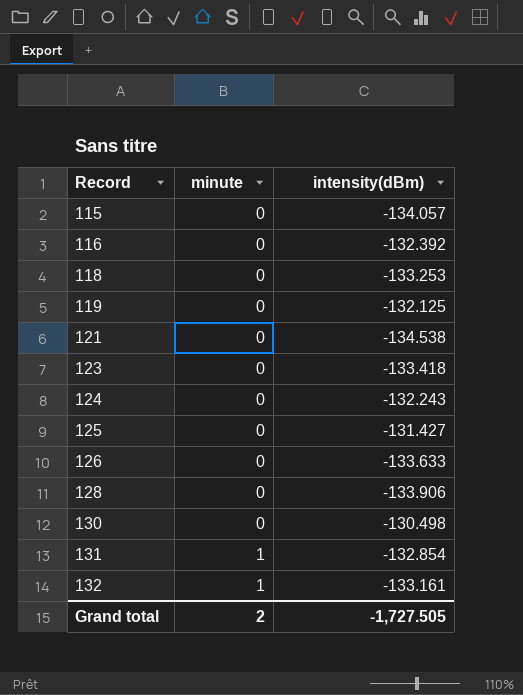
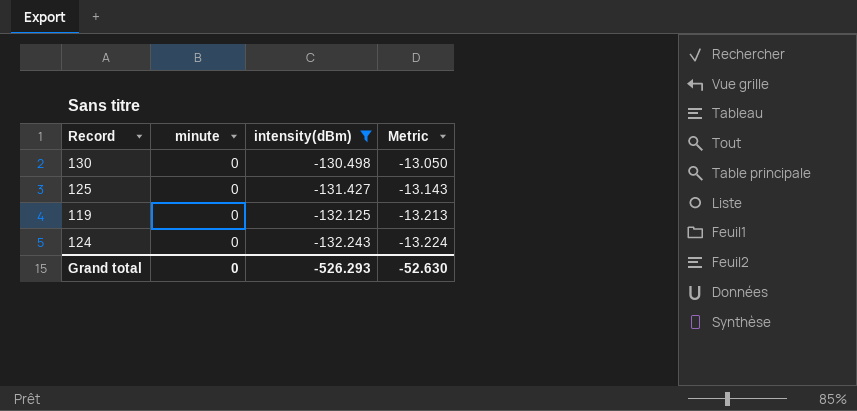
filter: none -> intensity(dBm) >= -132.243
row order: Record ascending -> intensity(dBm) descending
column Metric | formula: none -> [intensity(dBm)] * 0.1
Grand total | minute: 2 -> 0
Grand total | intensity(dBm): -1,727.505 -> -526.293

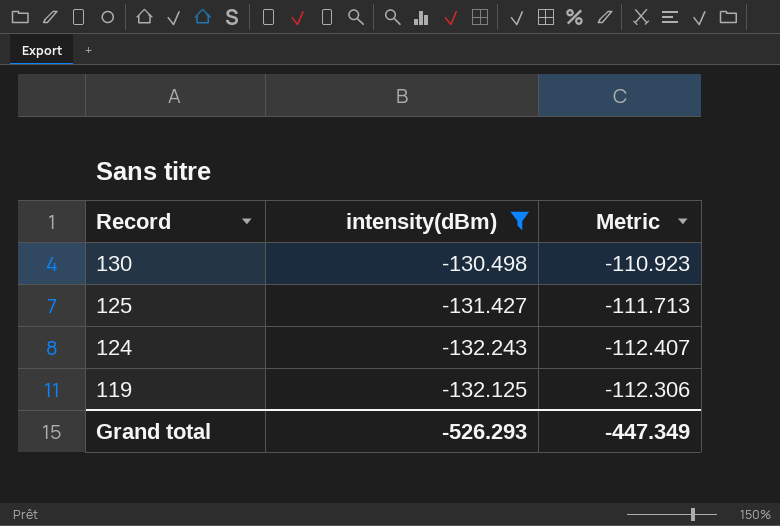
row order: intensity(dBm) descending -> Record descending
column minute | position: 2 -> none
column Metric | formula: [intensity(dBm)] * 0.1 -> [intensity(dBm)] * 0.85
Grand total | Metric: -52.630 -> -447.349

